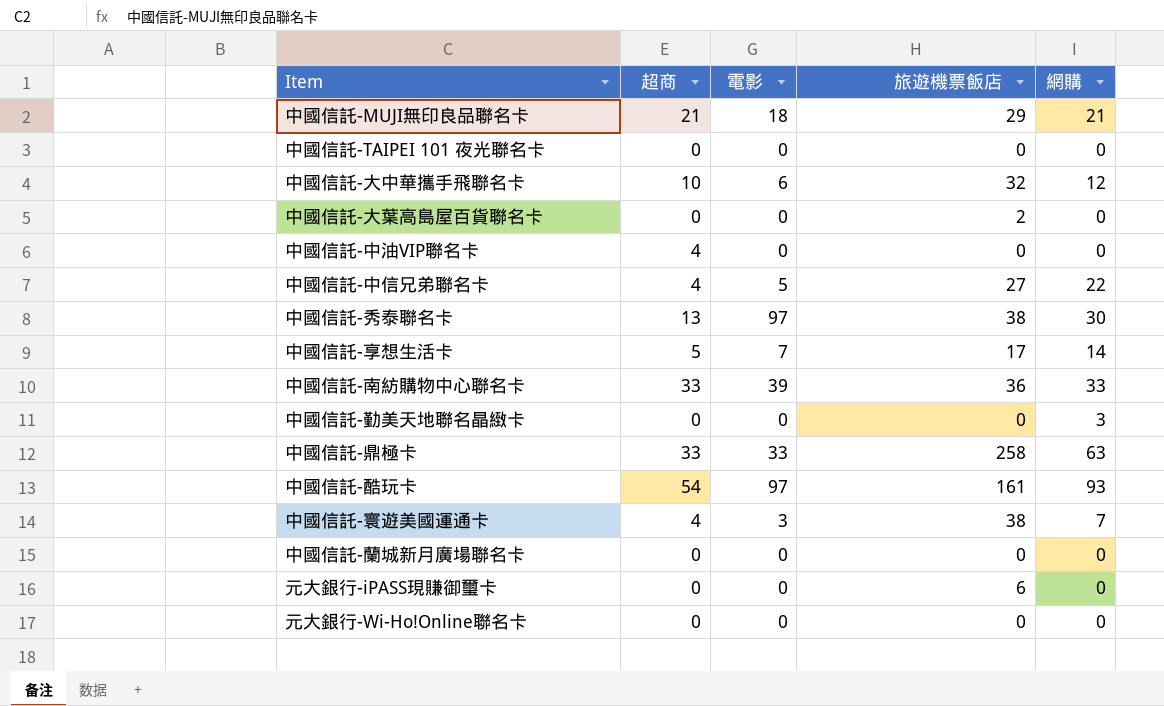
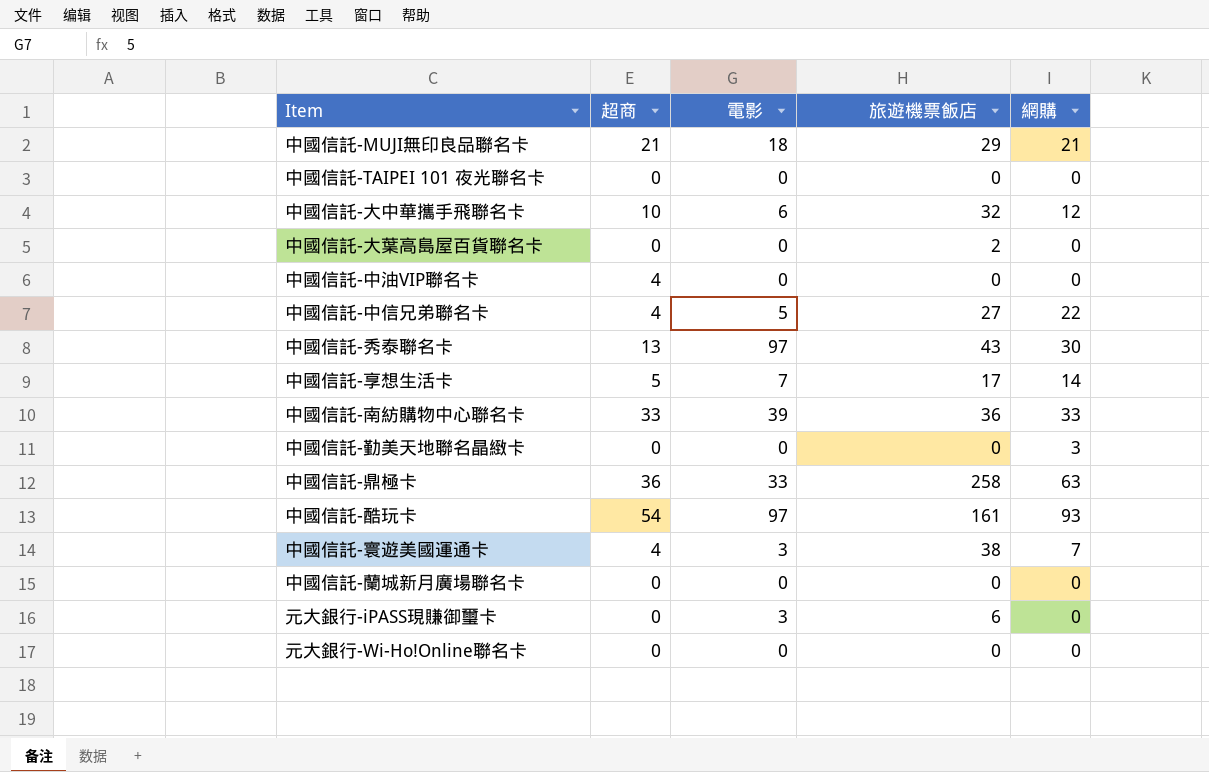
中國信託-秀泰聯名卡 | 旅遊機票飯店: 38 -> 43
中國信託-鼎極卡 | 超商: 33 -> 36
元大銀行-iPASS現賺御璽卡 | 電影: 0 -> 3

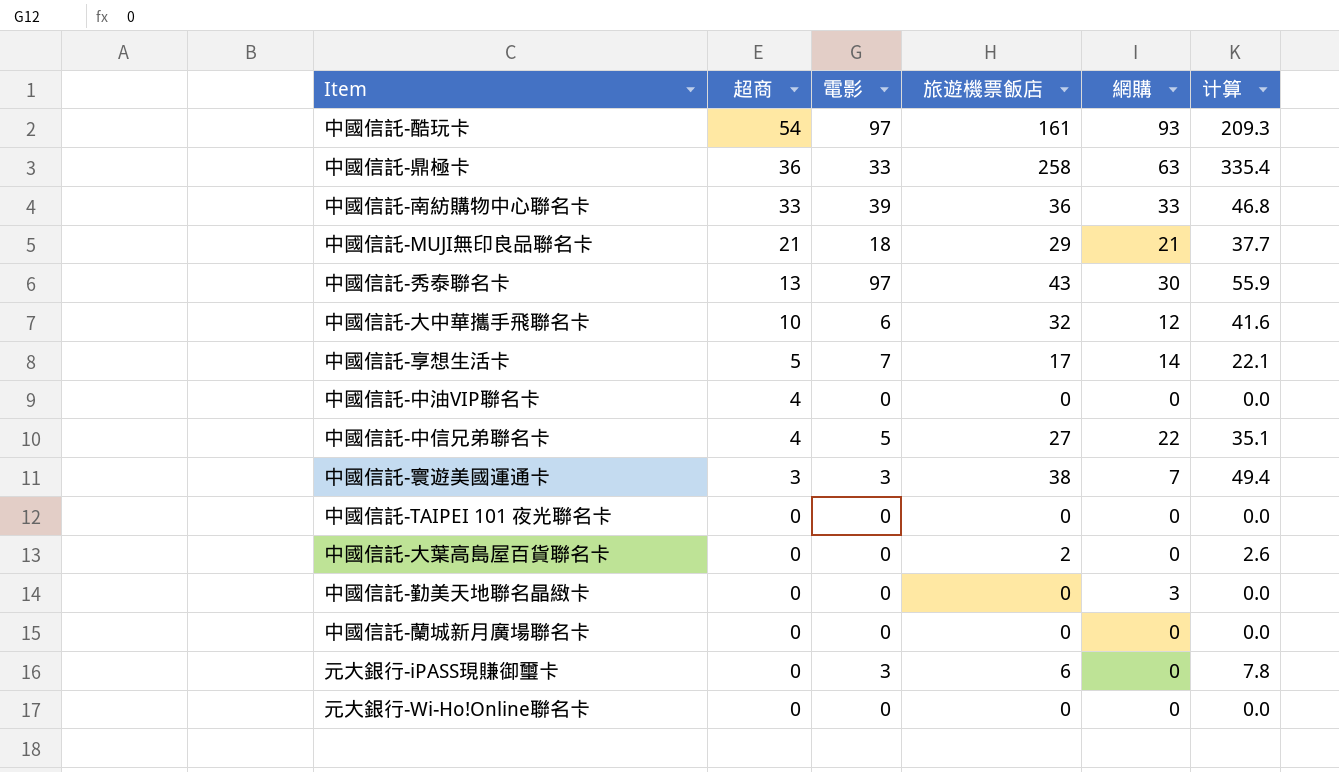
row order: none -> 超商 descending
column 计算 | formula: none -> [旅遊機票飯店] * 1.3
中國信託-寰遊美國運通卡 | 超商: 4 -> 3

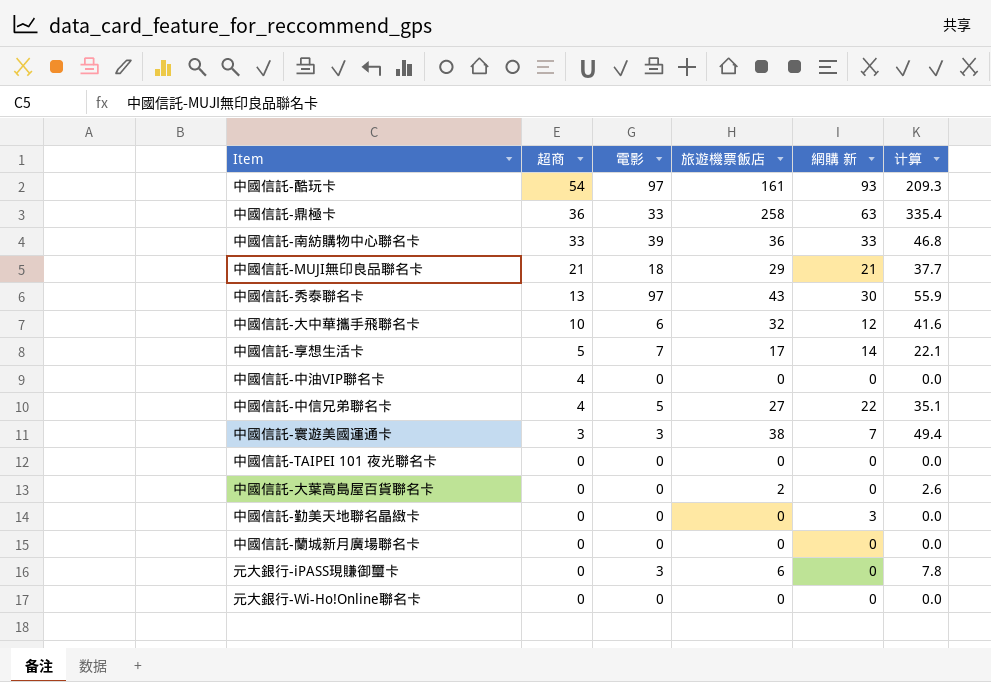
column name: 網購 -> 網購 新

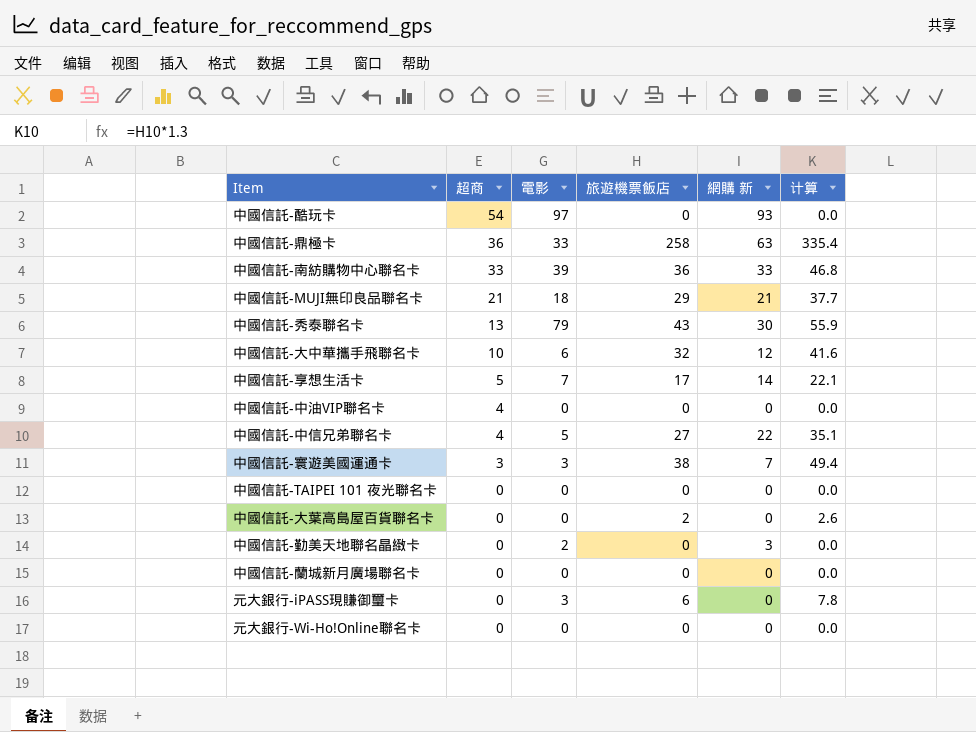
中國信託-酷玩卡 | 旅遊機票飯店: 161 -> 0
中國信託-酷玩卡 | 计算: 209.3 -> 0.0
中國信託-秀泰聯名卡 | 電影: 97 -> 79
中國信託-勤美天地聯名晶緻卡 | 電影: 0 -> 2

